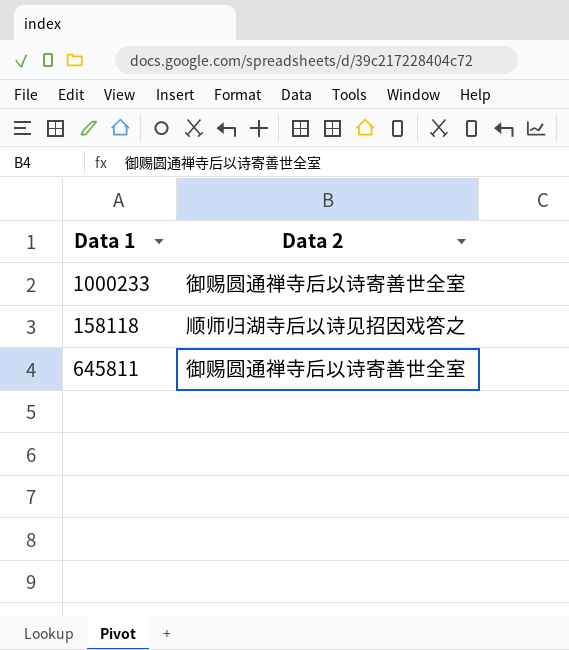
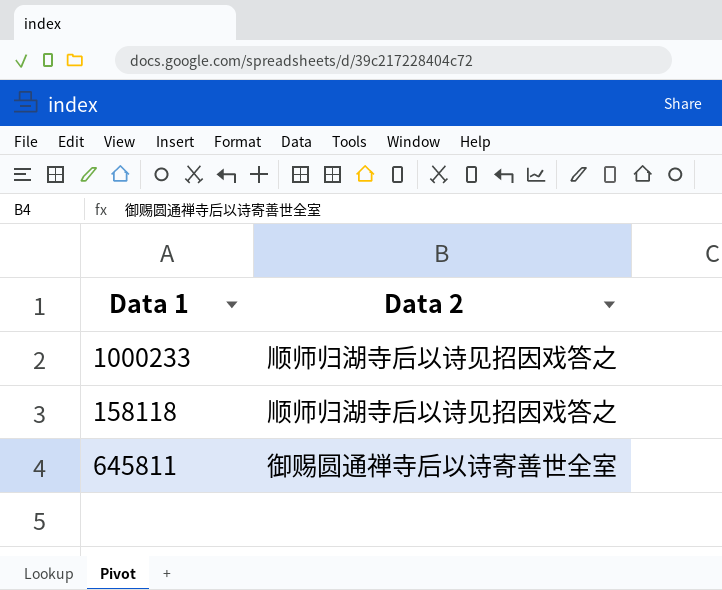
1000233 | Data 2: 御赐圆通禅寺后以诗寄善世全室 -> 顺师归湖寺后以诗见招因戏答之

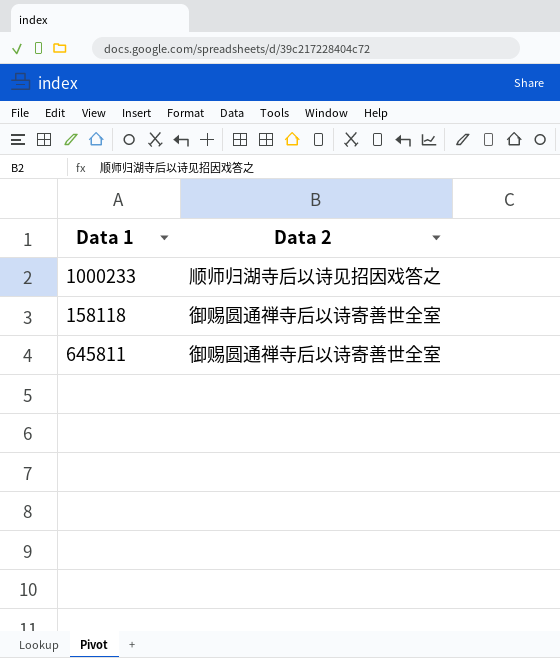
158118 | Data 2: 顺师归湖寺后以诗见招因戏答之 -> 御赐圆通禅寺后以诗寄善世全室

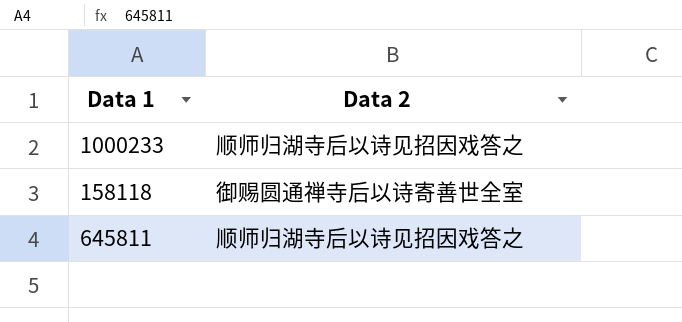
645811 | Data 2: 御赐圆通禅寺后以诗寄善世全室 -> 顺师归湖寺后以诗见招因戏答之

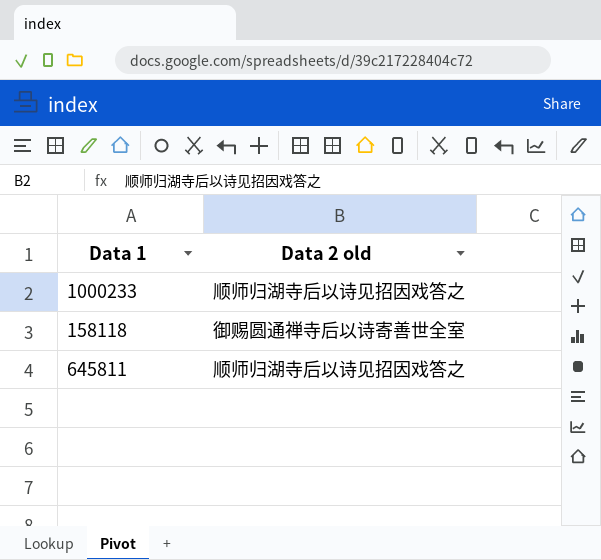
column name: Data 2 -> Data 2 old

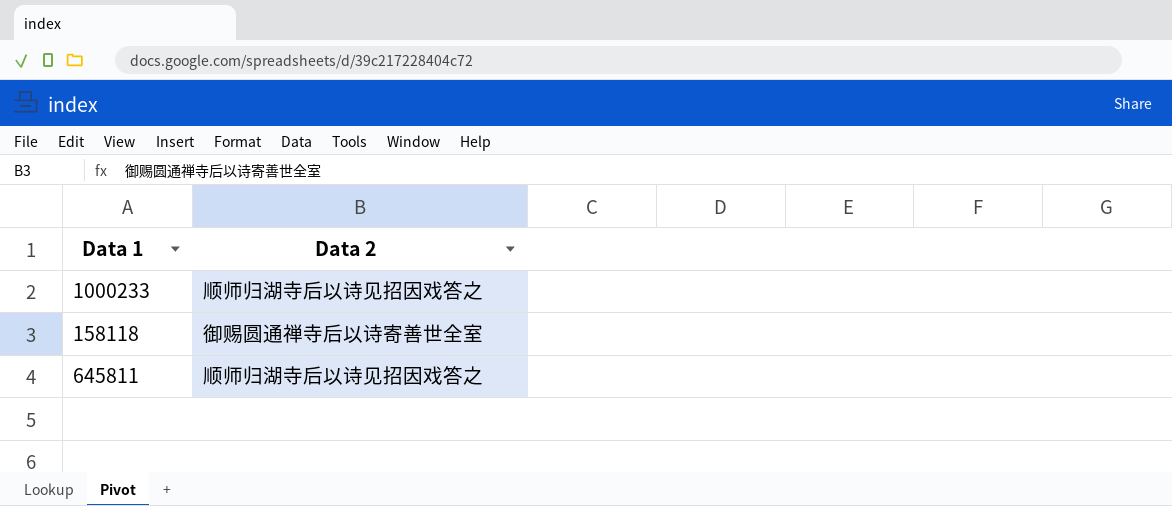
column name: Data 2 old -> Data 2

